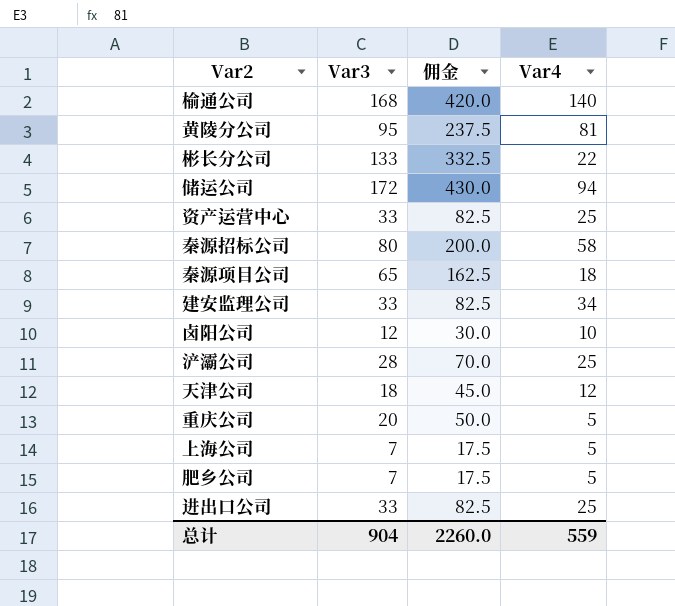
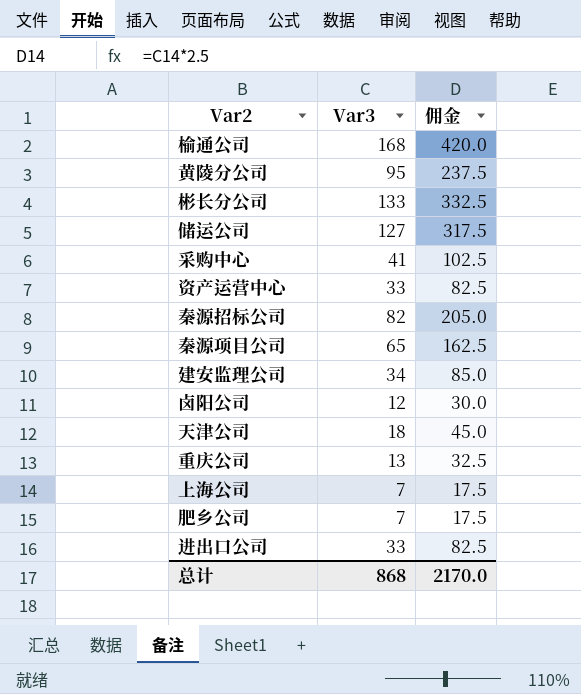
column Var4 | position: 4 -> none
row 浐灞公司: 28 | 70.0 | 25 -> none
储运公司 | Var3: 172 -> 127
储运公司 | 佣金: 430.0 -> 317.5
row 采购中心: none -> 41 | 102.5
秦源招标公司 | Var3: 80 -> 82
秦源招标公司 | 佣金: 200.0 -> 205.0
建安监理公司 | Var3: 33 -> 34
建安监理公司 | 佣金: 82.5 -> 85.0
重庆公司 | Var3: 20 -> 13
重庆公司 | 佣金: 50.0 -> 32.5
总计 | Var3: 904 -> 868
总计 | 佣金: 2260.0 -> 2170.0

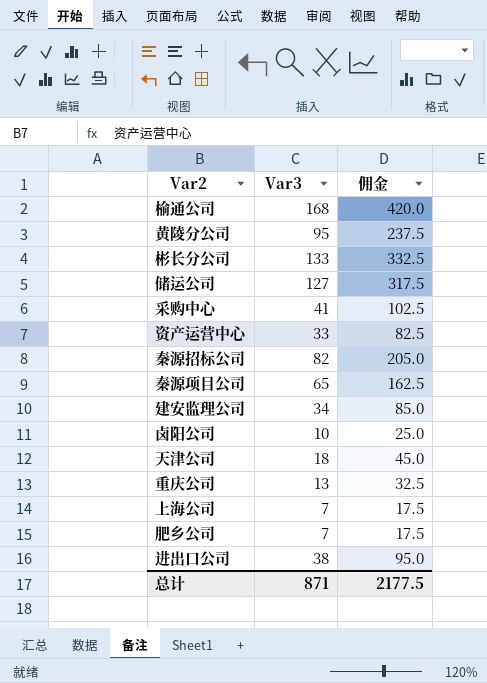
卤阳公司 | Var3: 12 -> 10
卤阳公司 | 佣金: 30.0 -> 25.0
进出口公司 | Var3: 33 -> 38
进出口公司 | 佣金: 82.5 -> 95.0
总计 | Var3: 868 -> 871
总计 | 佣金: 2170.0 -> 2177.5

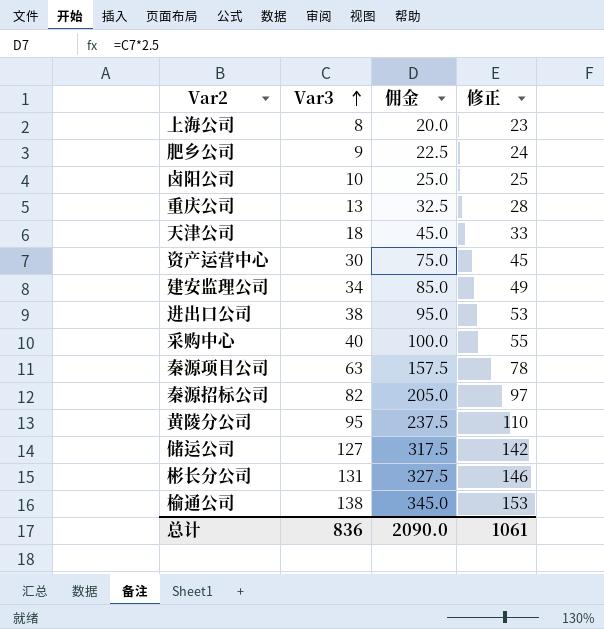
row order: none -> Var3 ascending
column 修正 | formula: none -> [Var3] + 15
上海公司 | Var3: 7 -> 8
上海公司 | 佣金: 17.5 -> 20.0
肥乡公司 | Var3: 7 -> 9
肥乡公司 | 佣金: 17.5 -> 22.5
资产运营中心 | Var3: 33 -> 30
资产运营中心 | 佣金: 82.5 -> 75.0
采购中心 | Var3: 41 -> 40
采购中心 | 佣金: 102.5 -> 100.0
秦源项目公司 | Var3: 65 -> 63
秦源项目公司 | 佣金: 162.5 -> 157.5
彬长分公司 | Var3: 133 -> 131
彬长分公司 | 佣金: 332.5 -> 327.5
榆通公司 | Var3: 168 -> 138
榆通公司 | 佣金: 420.0 -> 345.0
总计 | Var3: 871 -> 836
总计 | 佣金: 2177.5 -> 2090.0

